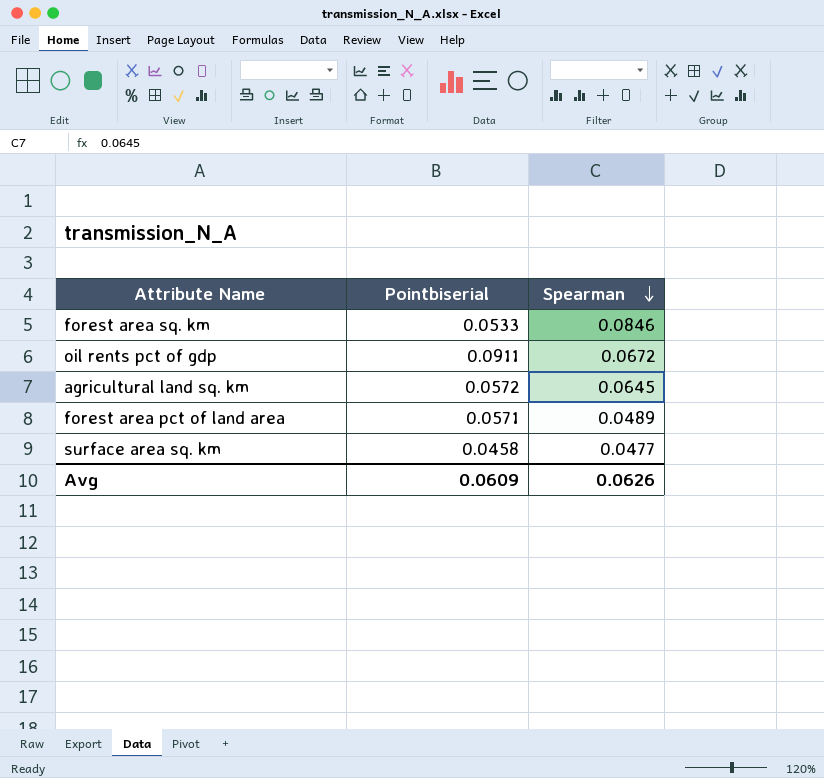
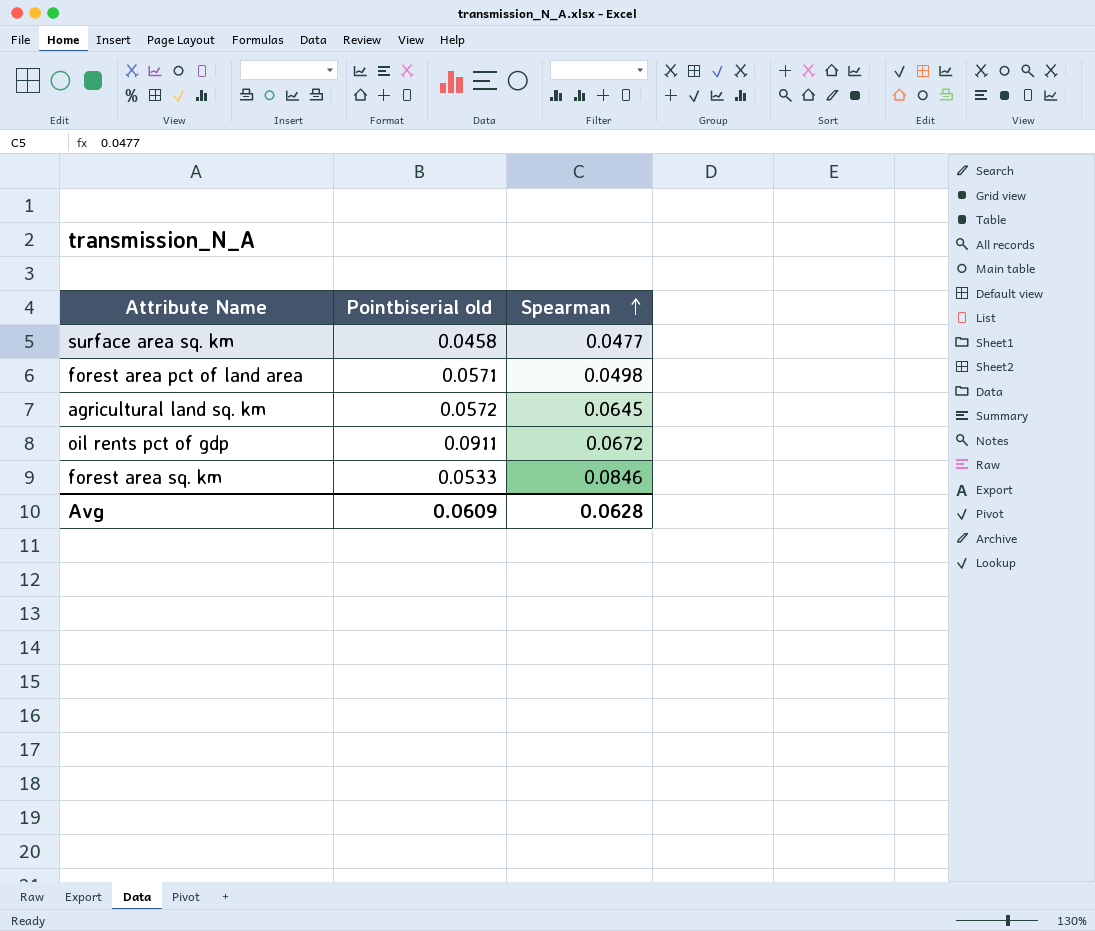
row order: Spearman descending -> Spearman ascending
column name: Pointbiserial -> Pointbiserial old
forest area pct of land area | Spearman: 0.0489 -> 0.0498
Avg | Spearman: 0.0626 -> 0.0628

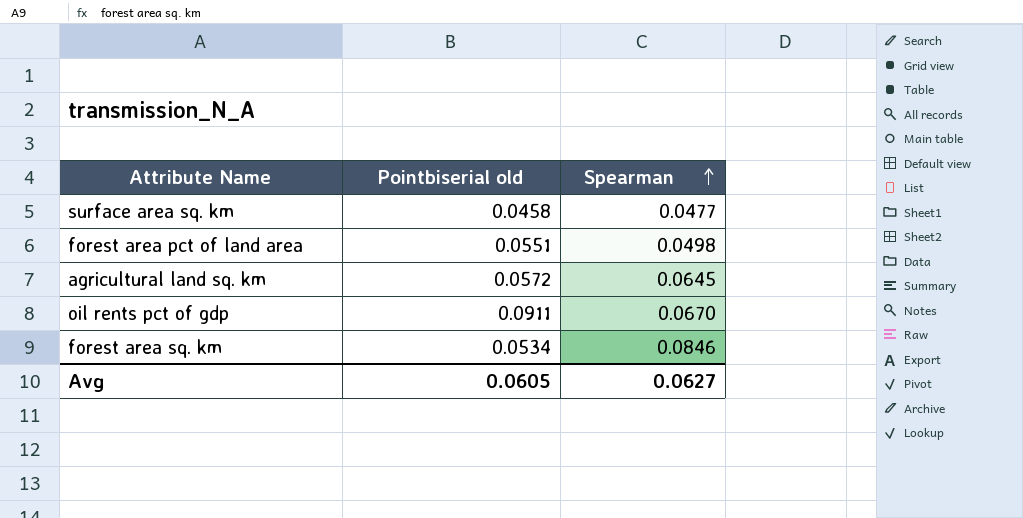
forest area pct of land area | Pointbiserial old: 0.0571 -> 0.0551
oil rents pct of gdp | Spearman: 0.0672 -> 0.0670
forest area sq. km | Pointbiserial old: 0.0533 -> 0.0534
Avg | Pointbiserial old: 0.0609 -> 0.0605
Avg | Spearman: 0.0628 -> 0.0627

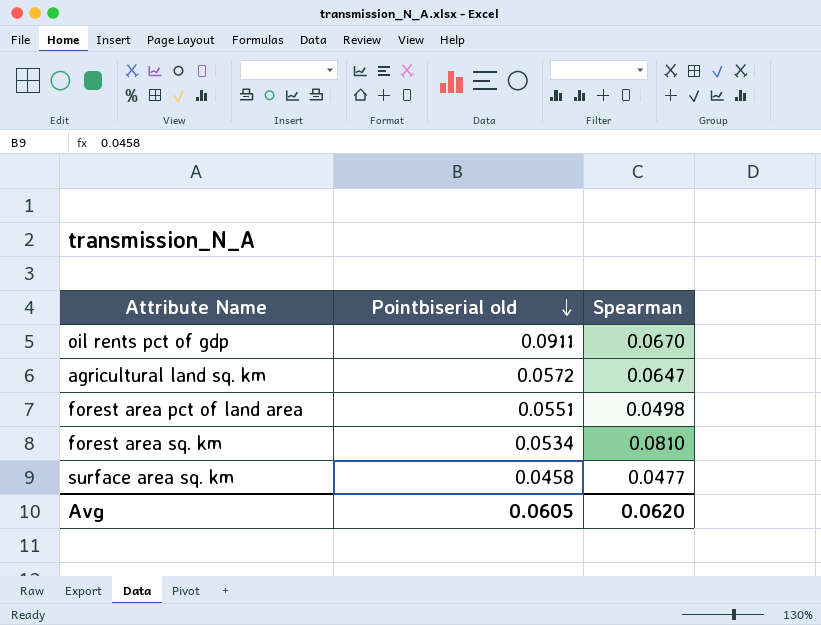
row order: Spearman ascending -> Pointbiserial old descending
agricultural land sq. km | Spearman: 0.0645 -> 0.0647
forest area sq. km | Spearman: 0.0846 -> 0.0810
Avg | Spearman: 0.0627 -> 0.0620

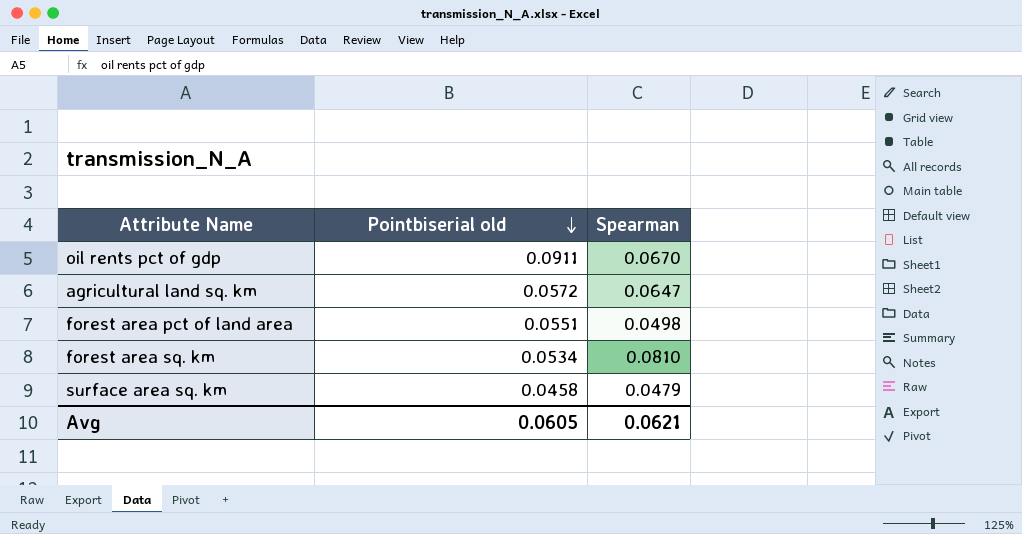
surface area sq. km | Spearman: 0.0477 -> 0.0479
Avg | Spearman: 0.0620 -> 0.0621

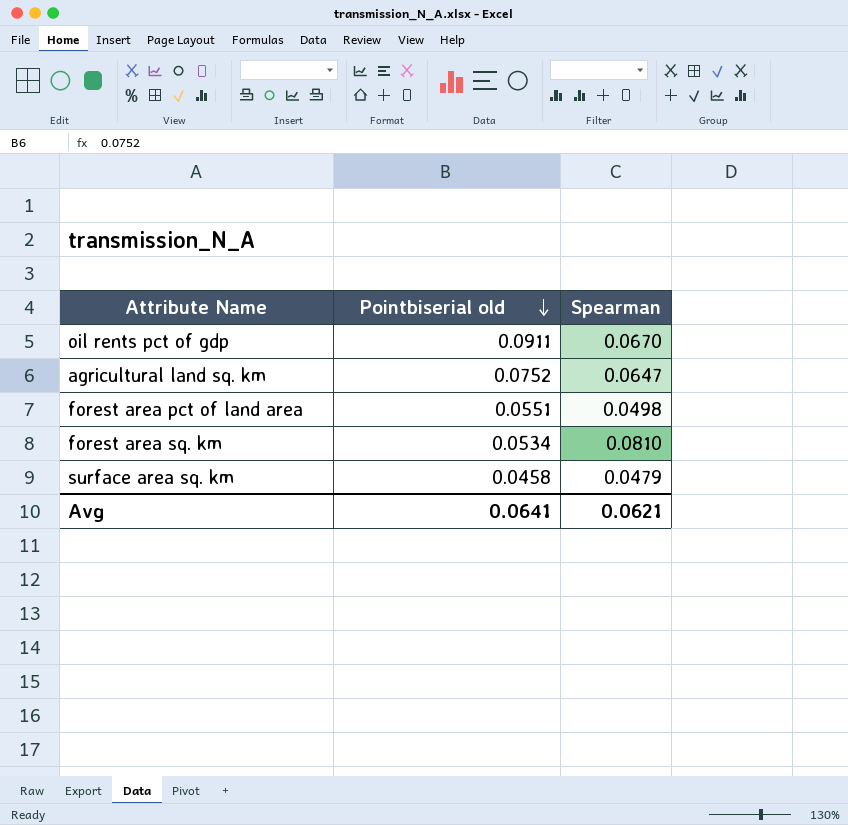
agricultural land sq. km | Pointbiserial old: 0.0572 -> 0.0752
Avg | Pointbiserial old: 0.0605 -> 0.0641

